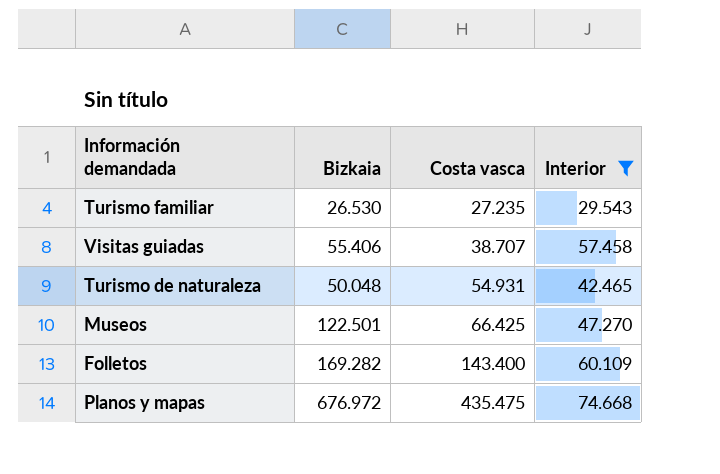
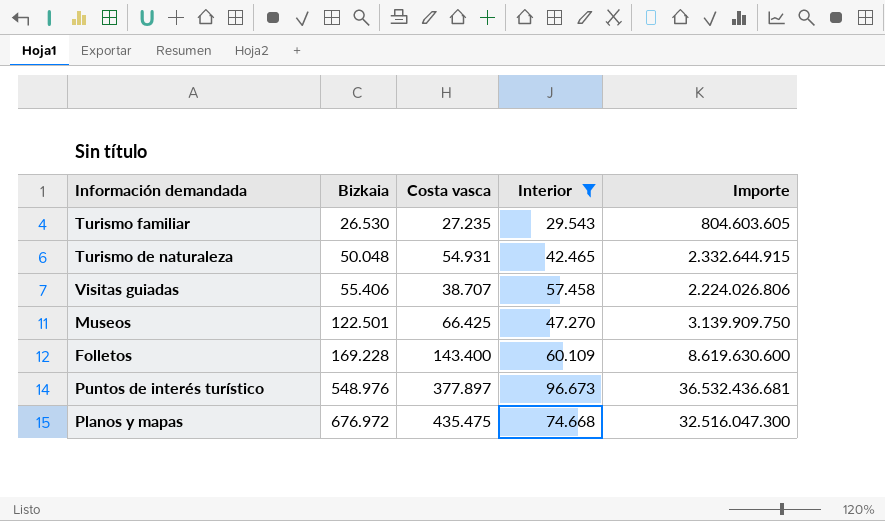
row order: Costa vasca ascending -> Bizkaia ascending
column Importe | formula: none -> [Costa vasca] * [Interior]
Folletos | Bizkaia: 169.282 -> 169.228
row Puntos de interés turístico: none -> 548.976 | 377.897 | 96.673 | 36.532.436.681

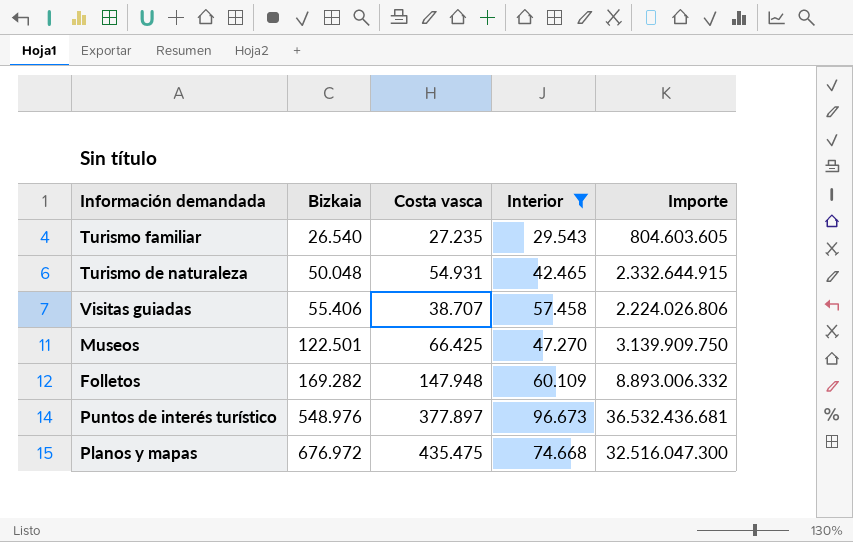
Turismo familiar | Bizkaia: 26.530 -> 26.540
Folletos | Bizkaia: 169.228 -> 169.282
Folletos | Costa vasca: 143.400 -> 147.948
Folletos | Importe: 8.619.630.600 -> 8.893.006.332

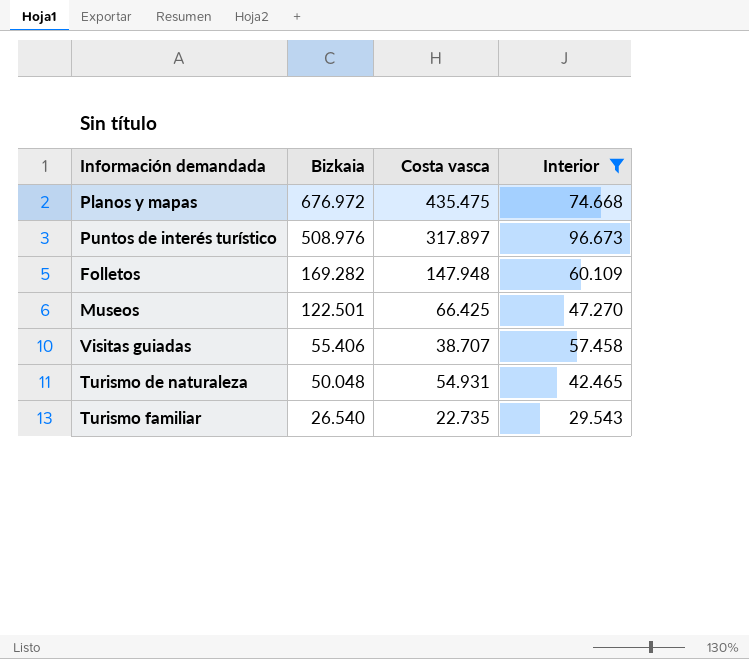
row order: Bizkaia ascending -> Bizkaia descending
column Importe | formula: [Costa vasca] * [Interior] -> none
Puntos de interés turístico | Bizkaia: 548.976 -> 508.976
Puntos de interés turístico | Costa vasca: 377.897 -> 317.897
Turismo familiar | Costa vasca: 27.235 -> 22.735

